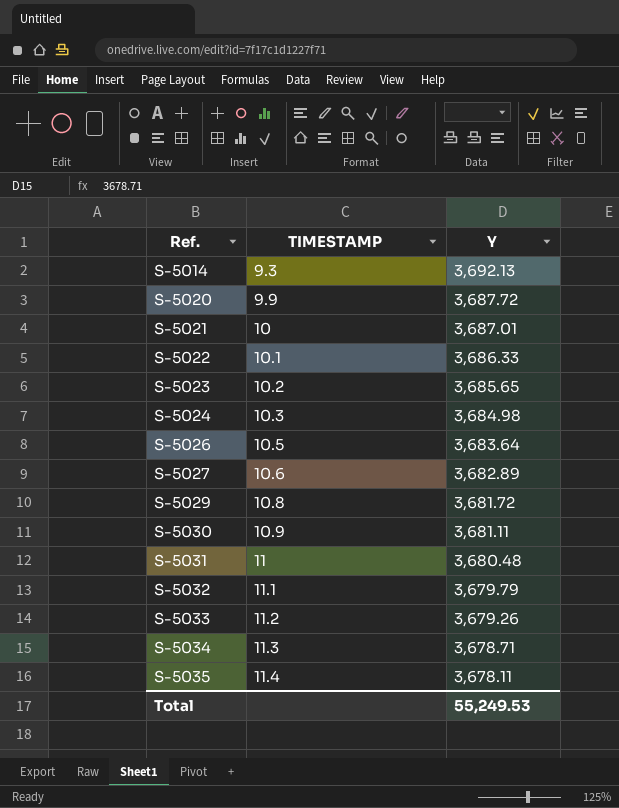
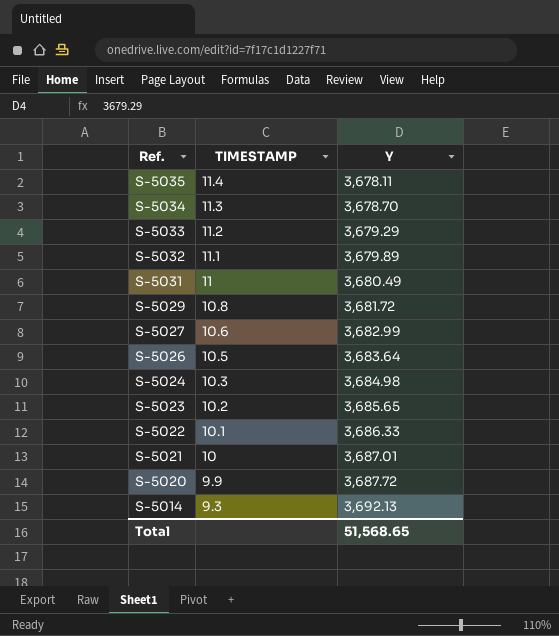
row order: Ref. ascending -> Ref. descending
row S-5030: 10.9 | 3,681.11 -> none
S-5034 | Y: 3,678.71 -> 3,678.70
S-5033 | Y: 3,679.26 -> 3,679.29
S-5032 | Y: 3,679.79 -> 3,679.89
S-5031 | Y: 3,680.48 -> 3,680.49
S-5027 | Y: 3,682.89 -> 3,682.99
Total | Y: 55,249.53 -> 51,568.65

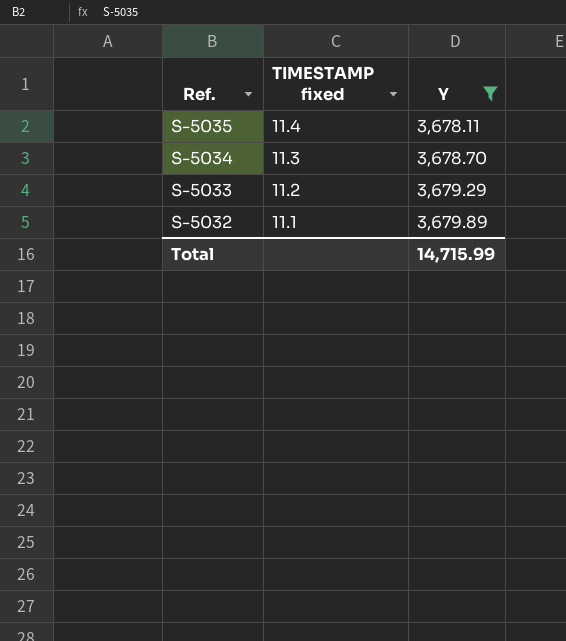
filter: none -> Y <= 3,679.89
column name: TIMESTAMP -> TIMESTAMP fixed
Total | Y: 51,568.65 -> 14,715.99

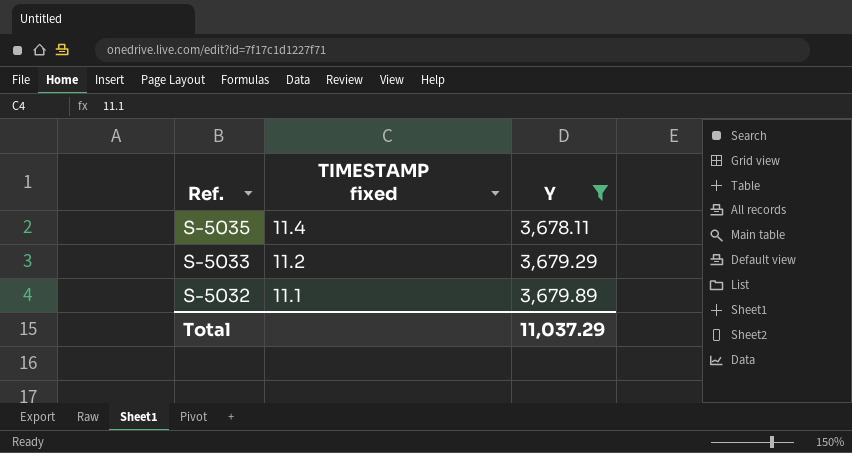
row S-5034: 11.3 | 3,678.70 -> none
Total | Y: 14,715.99 -> 11,037.29

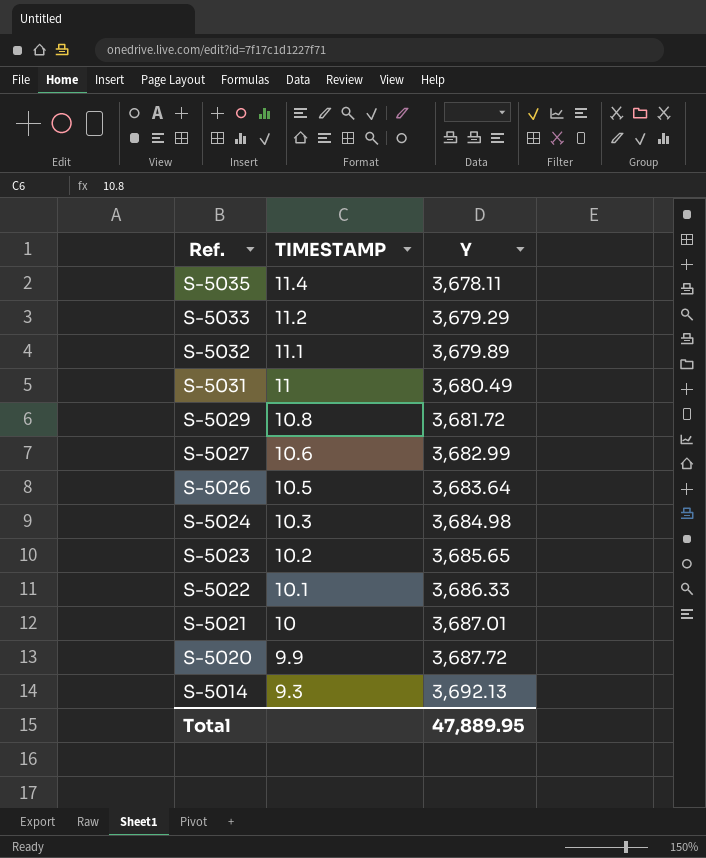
filter: Y <= 3,679.89 -> none
column name: TIMESTAMP fixed -> TIMESTAMP
Total | Y: 11,037.29 -> 47,889.95

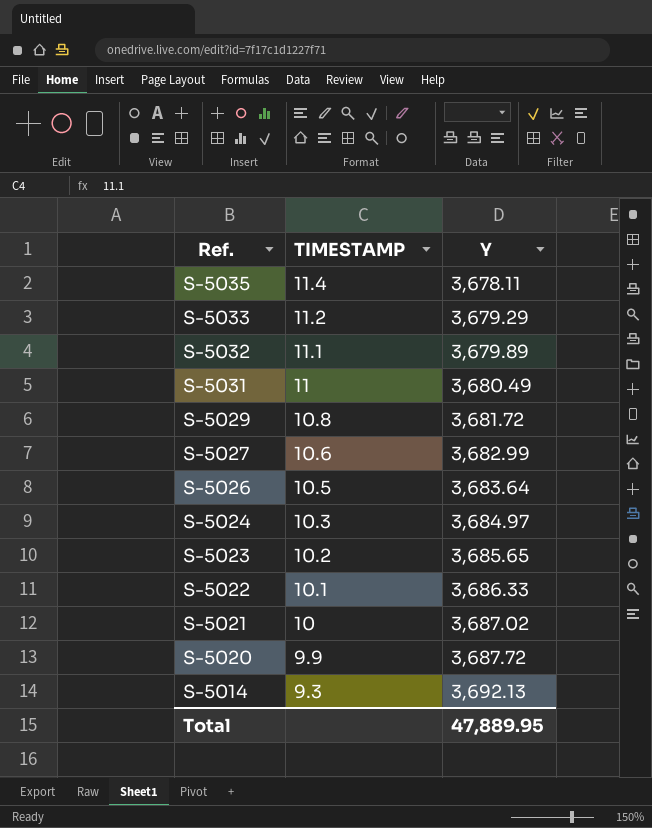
S-5024 | Y: 3,684.98 -> 3,684.97
S-5021 | Y: 3,687.01 -> 3,687.02

